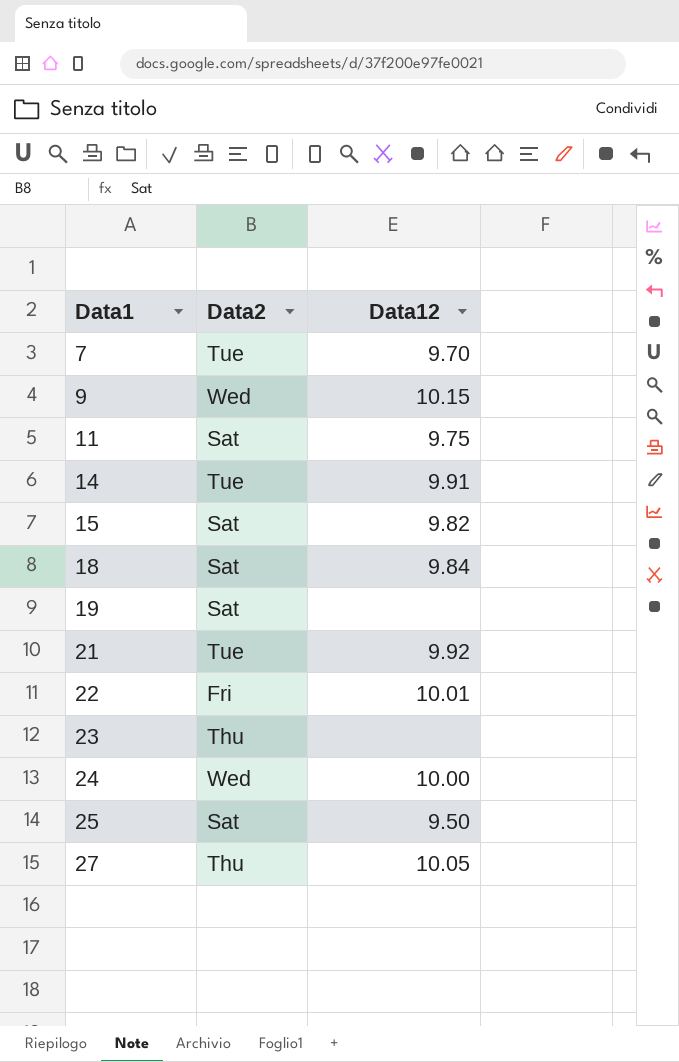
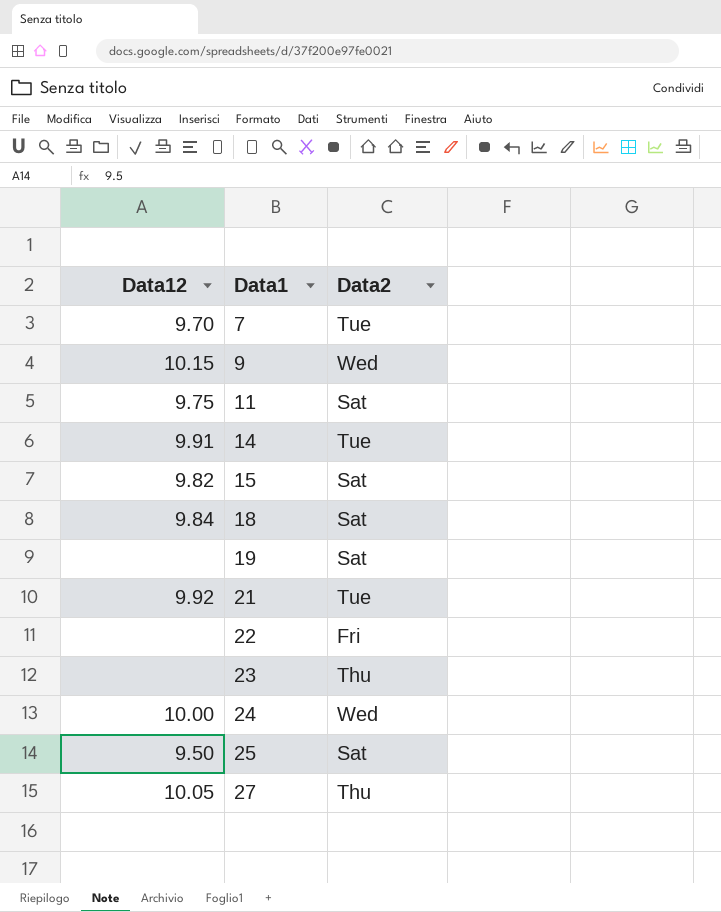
column Data12 | position: 3 -> 1
22 | Data12: 10.01 -> none

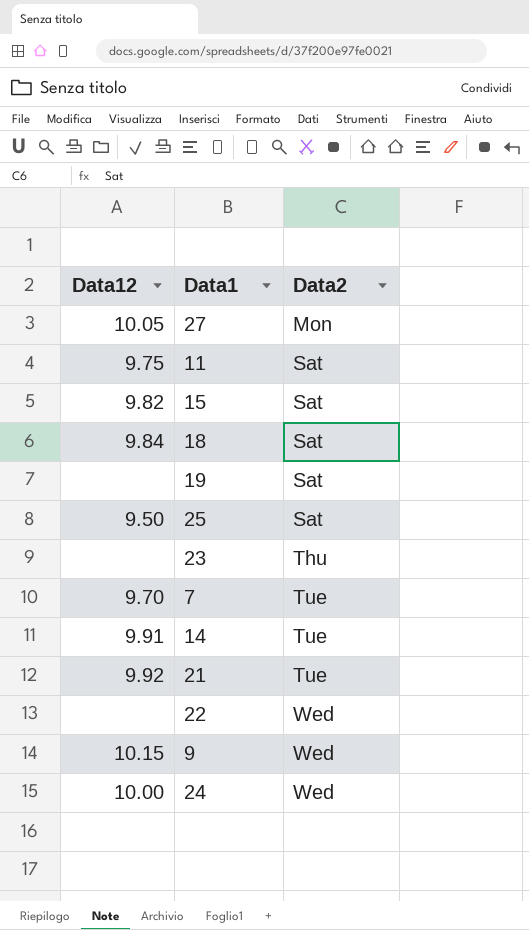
row order: Data1 ascending -> Data2 ascending
27 | Data2: Thu -> Mon
22 | Data2: Fri -> Wed

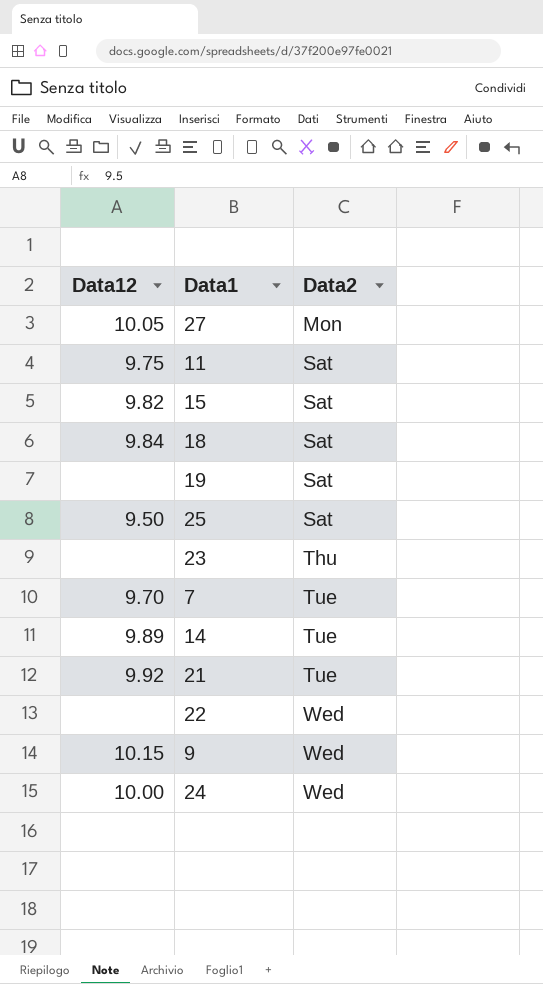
14 | Data12: 9.91 -> 9.89

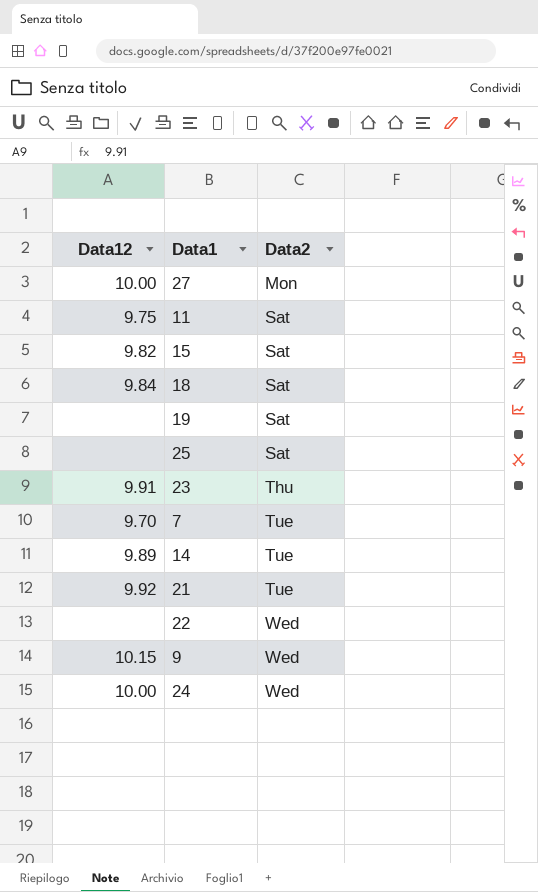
27 | Data12: 10.05 -> 10.00
25 | Data12: 9.50 -> none
23 | Data12: none -> 9.91

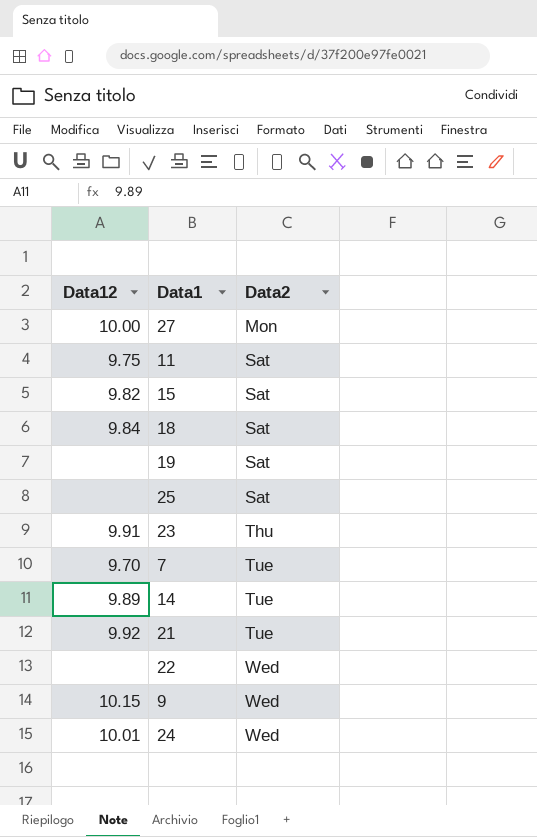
24 | Data12: 10.00 -> 10.01

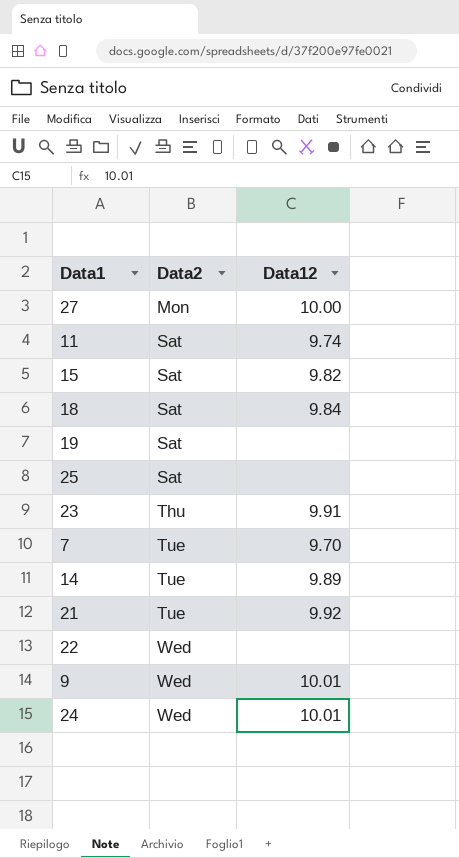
column Data12 | position: 1 -> 3
11 | Data12: 9.75 -> 9.74
9 | Data12: 10.15 -> 10.01

